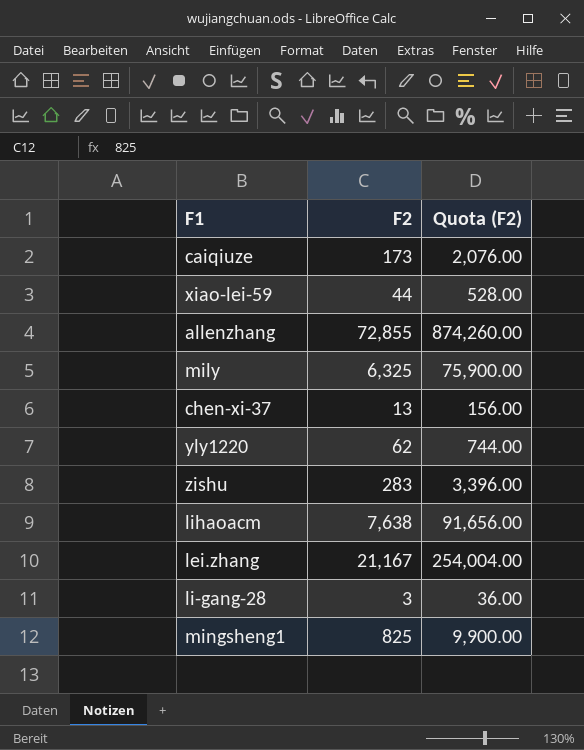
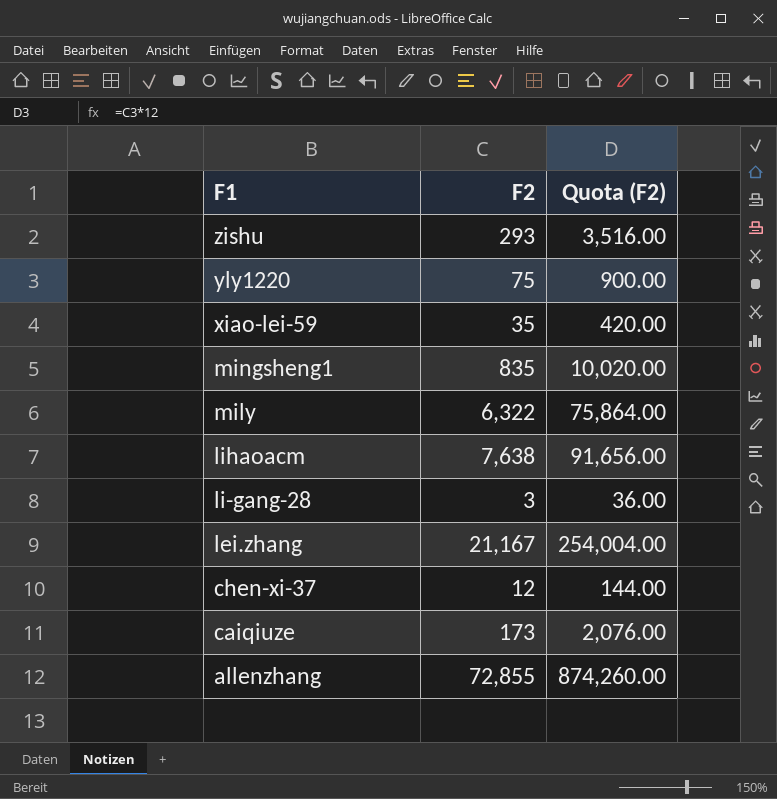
row order: none -> F1 descending
zishu | F2: 283 -> 293
zishu | Quota (F2): 3,396.00 -> 3,516.00
yly1220 | F2: 62 -> 75
yly1220 | Quota (F2): 744.00 -> 900.00
xiao-lei-59 | F2: 44 -> 35
xiao-lei-59 | Quota (F2): 528.00 -> 420.00
mingsheng1 | F2: 825 -> 835
mingsheng1 | Quota (F2): 9,900.00 -> 10,020.00
mily | F2: 6,325 -> 6,322
mily | Quota (F2): 75,900.00 -> 75,864.00
chen-xi-37 | F2: 13 -> 12
chen-xi-37 | Quota (F2): 156.00 -> 144.00

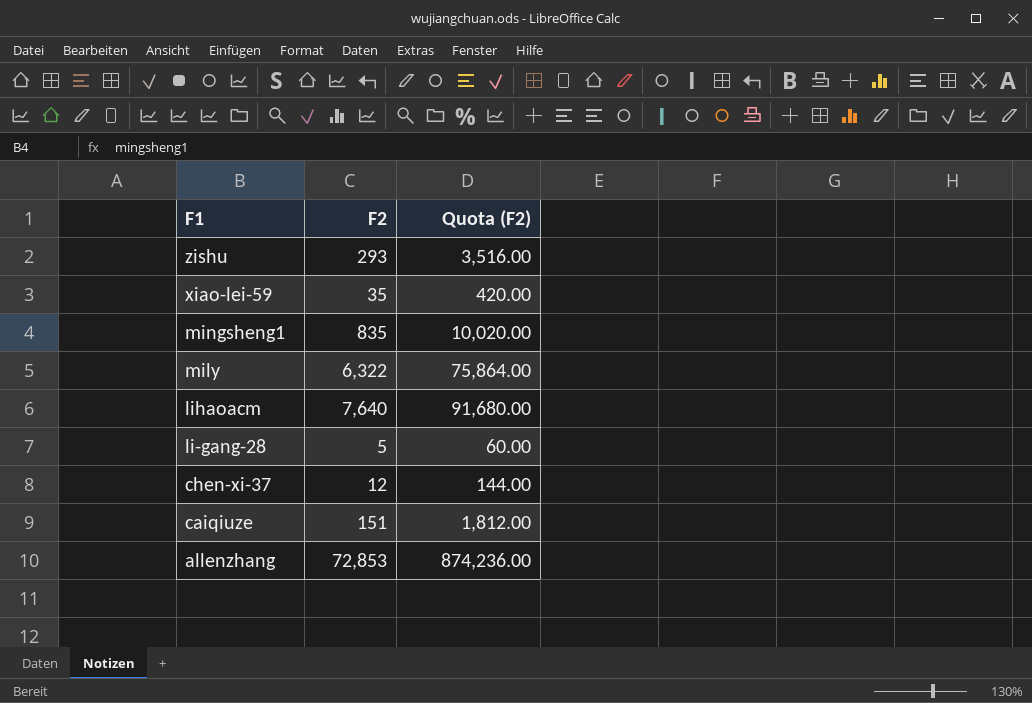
row yly1220: 75 | 900.00 -> none
row lei.zhang: 21,167 | 254,004.00 -> none
lihaoacm | F2: 7,638 -> 7,640
lihaoacm | Quota (F2): 91,656.00 -> 91,680.00
li-gang-28 | F2: 3 -> 5
li-gang-28 | Quota (F2): 36.00 -> 60.00
caiqiuze | F2: 173 -> 151
caiqiuze | Quota (F2): 2,076.00 -> 1,812.00
allenzhang | F2: 72,855 -> 72,853
allenzhang | Quota (F2): 874,260.00 -> 874,236.00

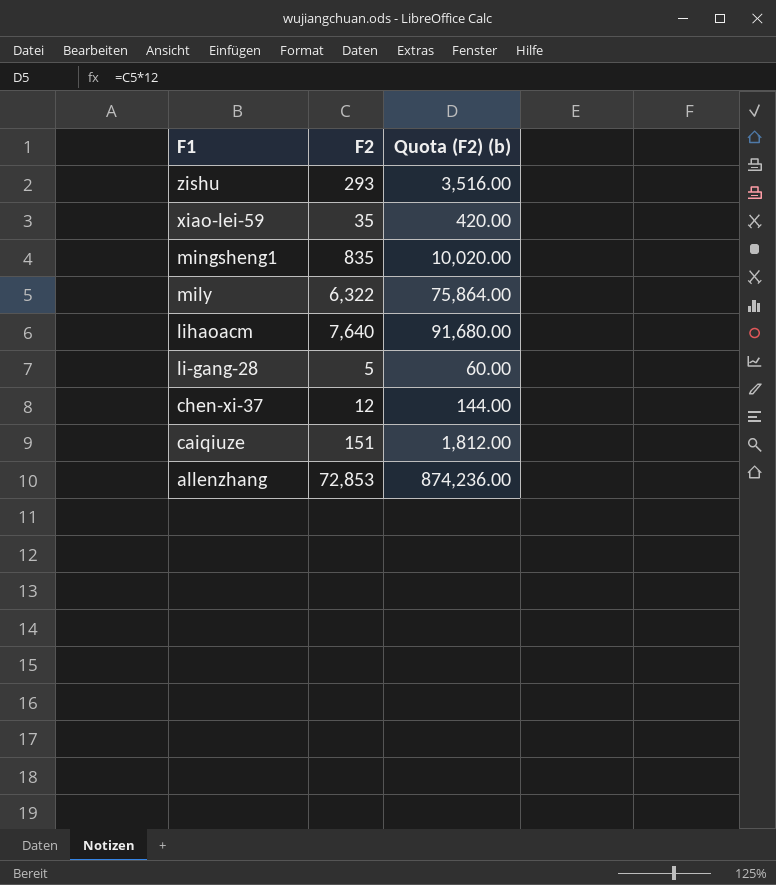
column name: Quota (F2) -> Quota (F2) (b)

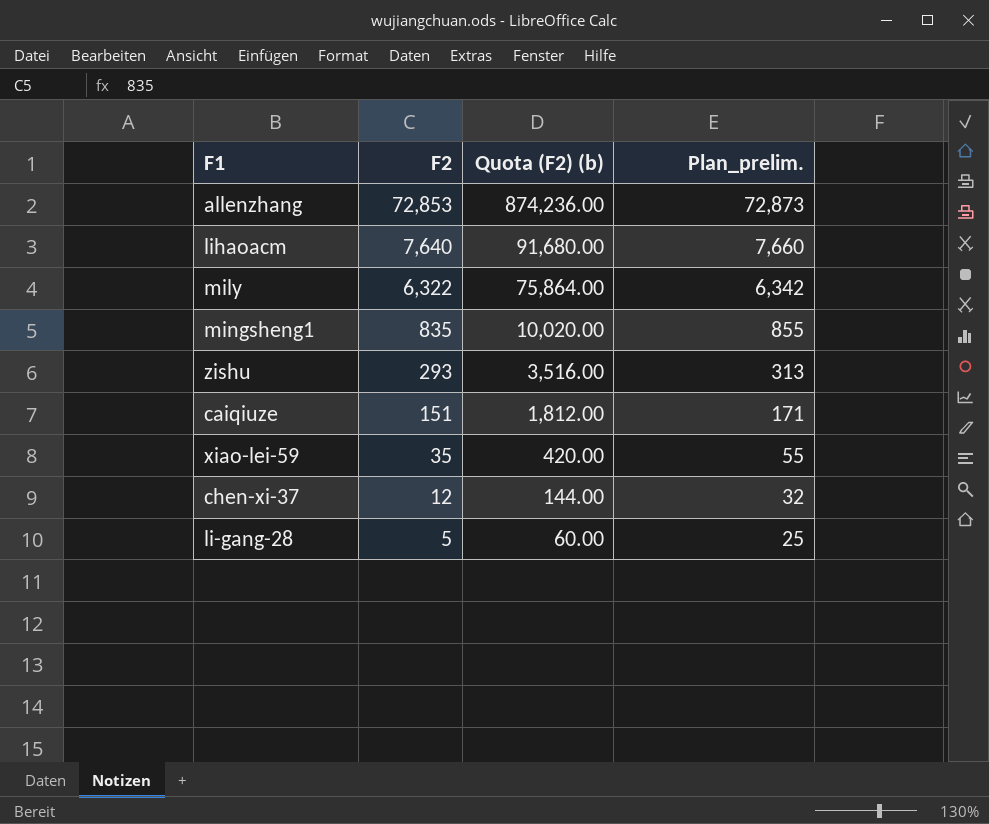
row order: F1 descending -> F2 descending
column Plan_prelim. | formula: none -> [F2] + 20

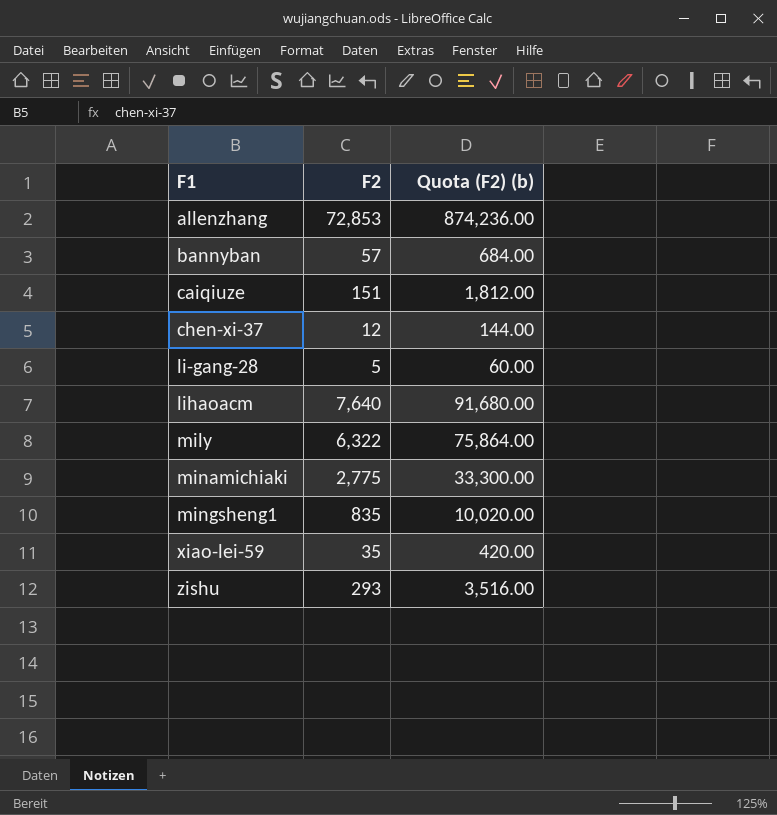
row order: F2 descending -> F1 ascending
column Plan_prelim. | formula: [F2] + 20 -> none
row bannyban: none -> 57 | 684.00
row minamichiaki: none -> 2,775 | 33,300.00

